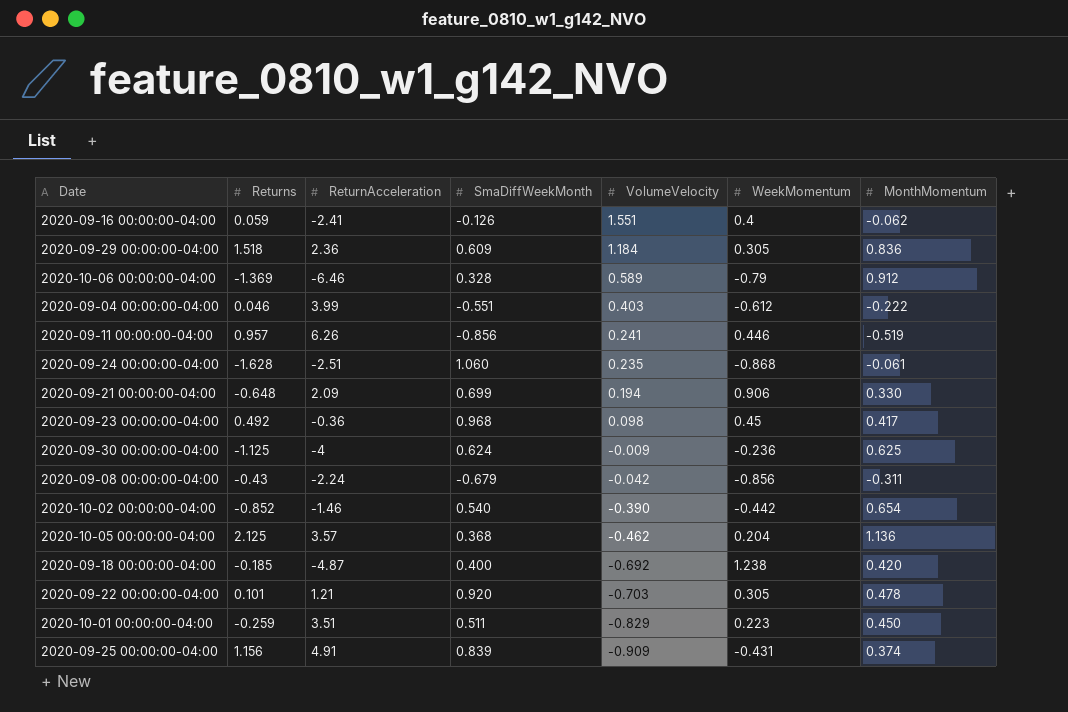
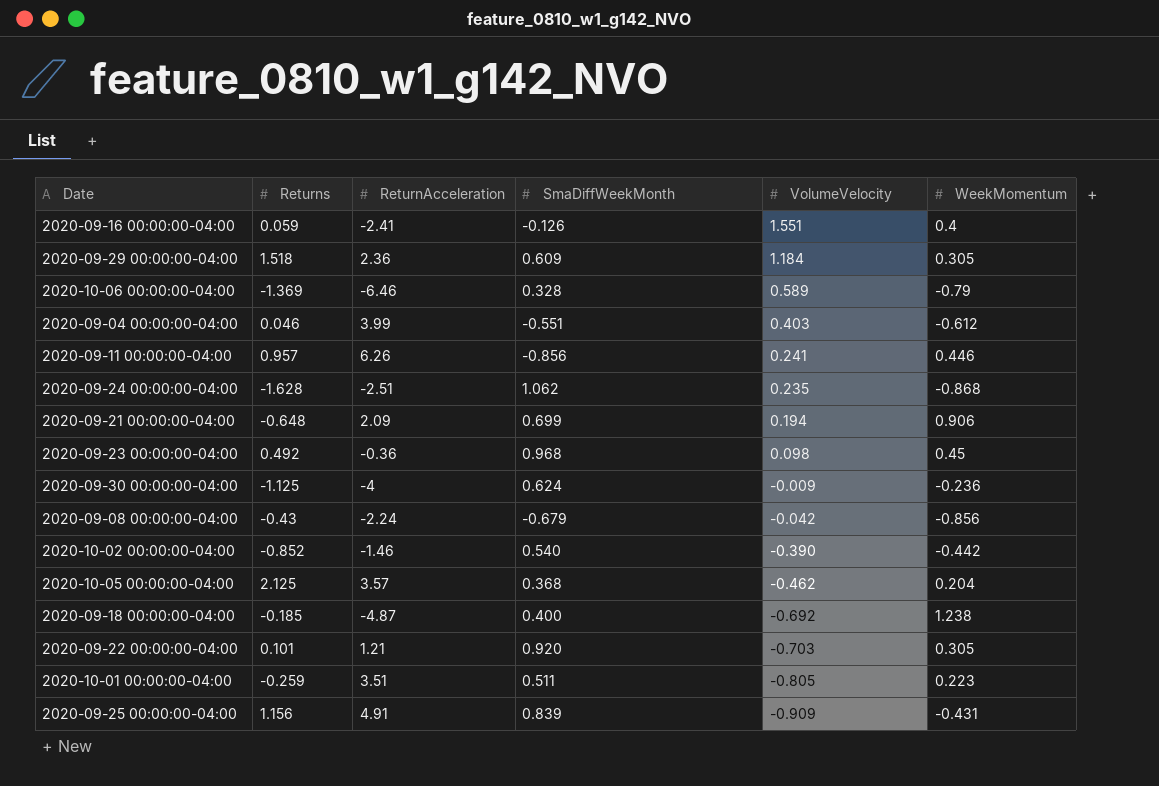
column MonthMomentum | position: 7 -> none
2020-09-24 00:00:00-04:00 | SmaDiffWeekMonth: 1.060 -> 1.062
2020-10-01 00:00:00-04:00 | VolumeVelocity: -0.829 -> -0.805

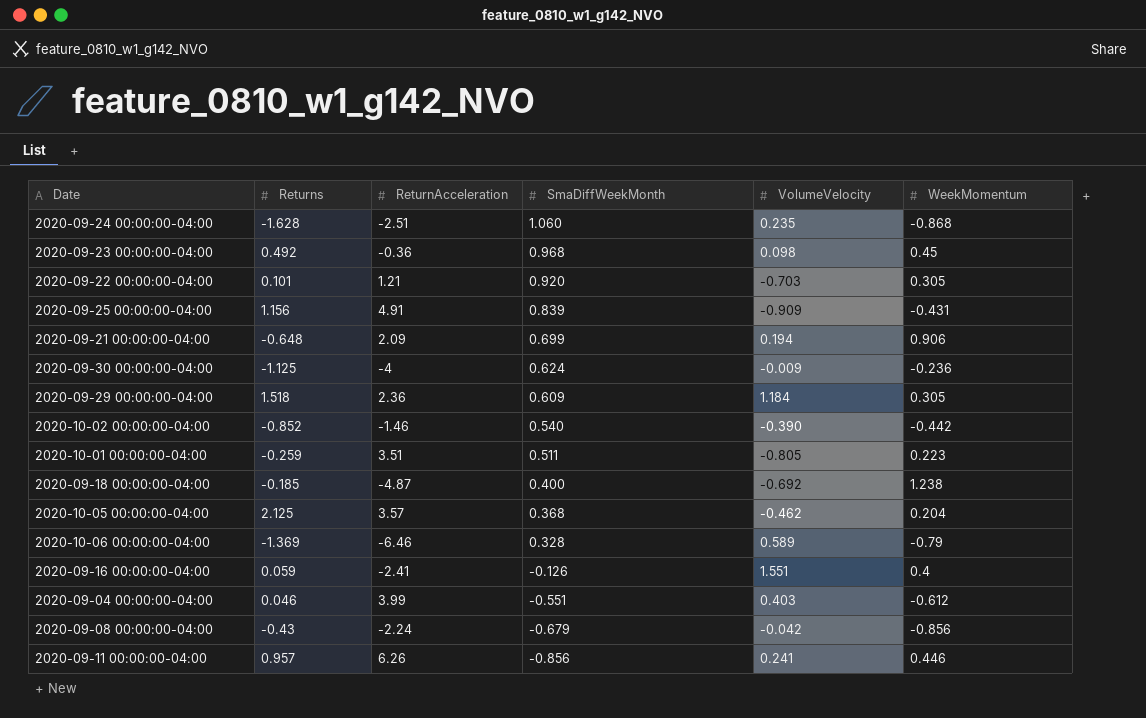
row order: VolumeVelocity descending -> SmaDiffWeekMonth descending
2020-09-24 00:00:00-04:00 | SmaDiffWeekMonth: 1.062 -> 1.060

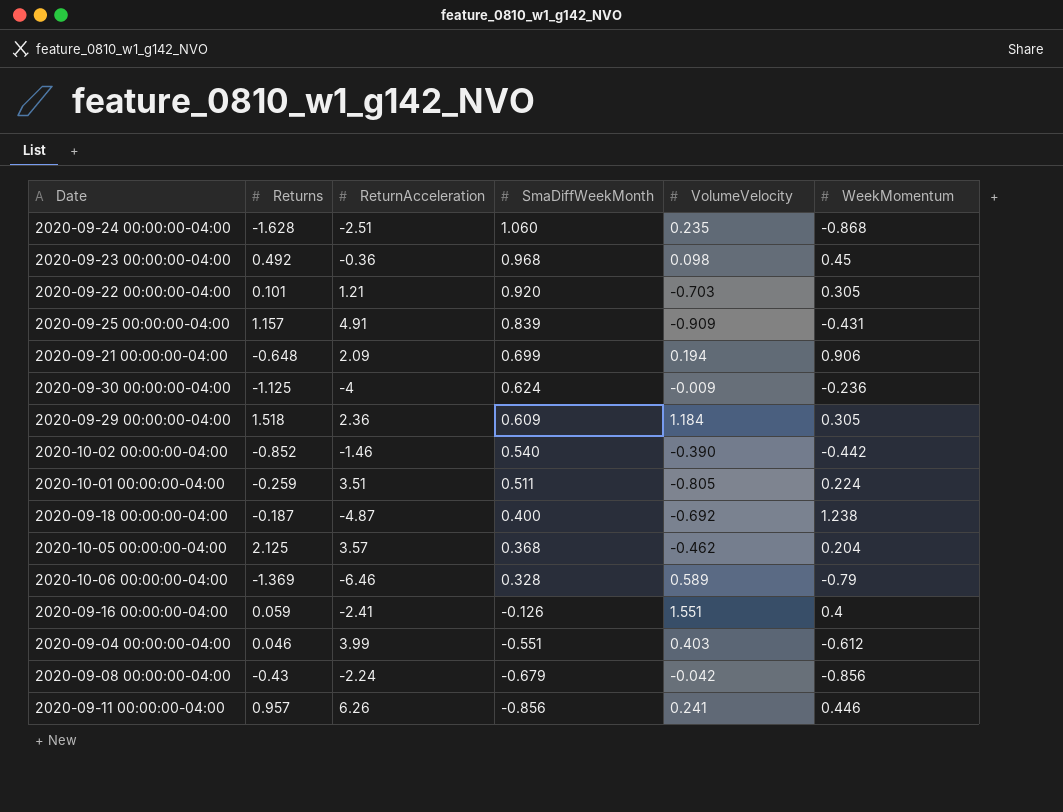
2020-09-25 00:00:00-04:00 | Returns: 1.156 -> 1.157
2020-10-01 00:00:00-04:00 | WeekMomentum: 0.223 -> 0.224
2020-09-18 00:00:00-04:00 | Returns: -0.185 -> -0.187

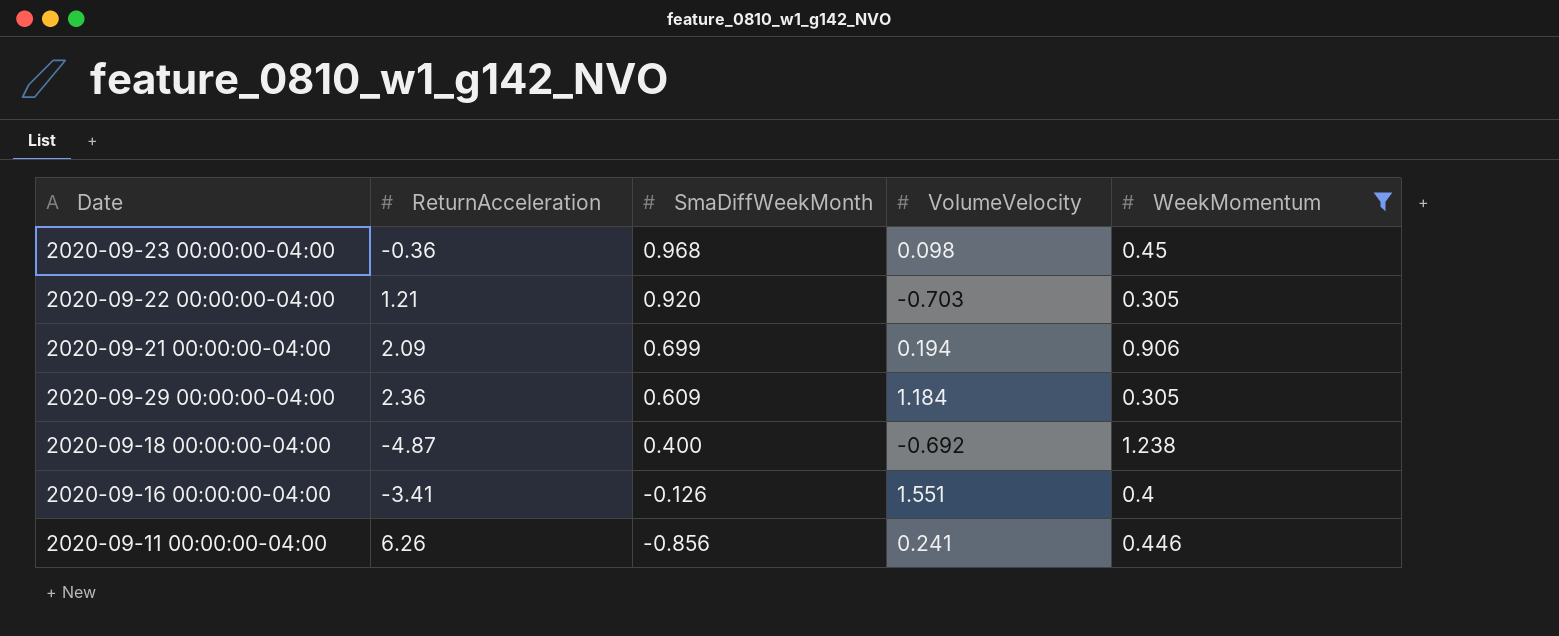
filter: none -> WeekMomentum >= 0.305
column Returns | position: 2 -> none
2020-09-16 00:00:00-04:00 | ReturnAcceleration: -2.41 -> -3.41

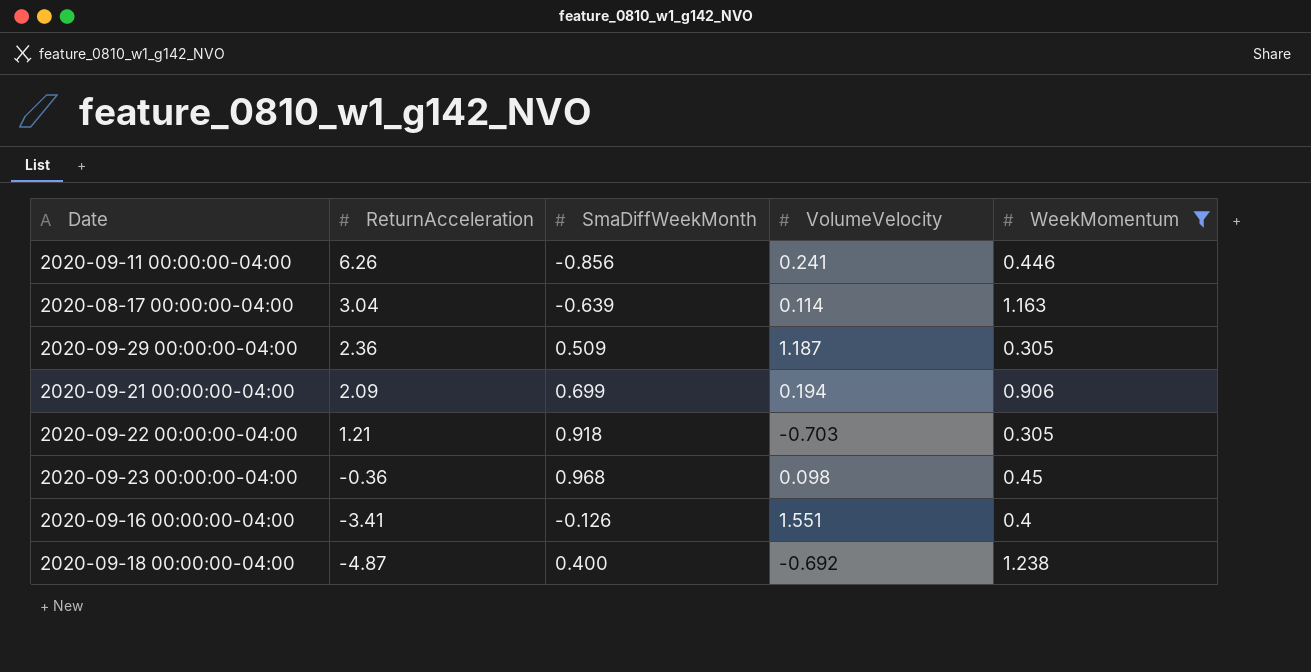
row order: SmaDiffWeekMonth descending -> ReturnAcceleration descending
row 2020-08-17 00:00:00-04:00: none -> 3.04 | -0.639 | 0.114 | 1.163
2020-09-29 00:00:00-04:00 | SmaDiffWeekMonth: 0.609 -> 0.509
2020-09-29 00:00:00-04:00 | VolumeVelocity: 1.184 -> 1.187
2020-09-22 00:00:00-04:00 | SmaDiffWeekMonth: 0.920 -> 0.918

